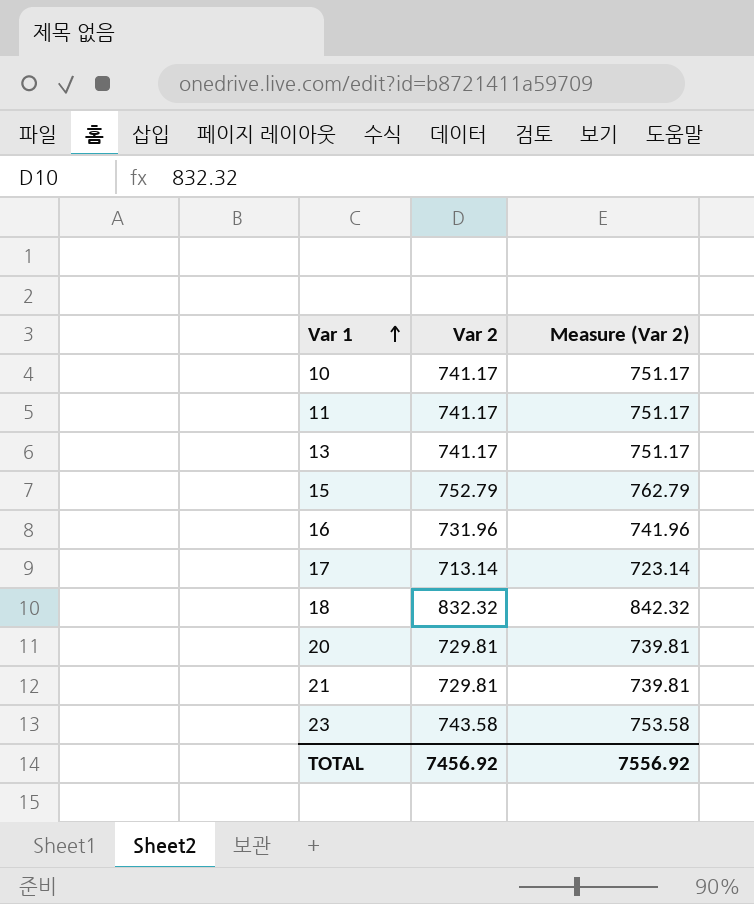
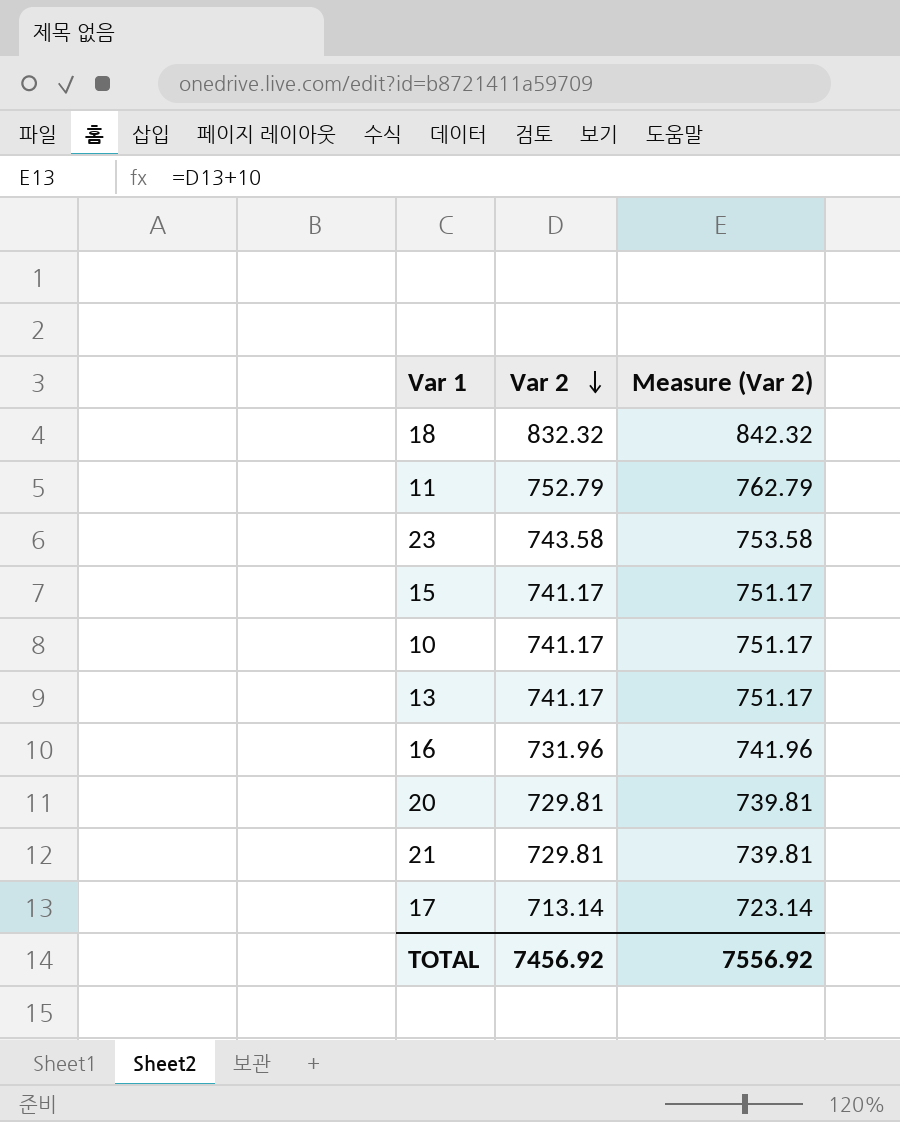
row order: Var 1 ascending -> Var 2 descending
11 | Var 2: 741.17 -> 752.79
11 | Measure (Var 2): 751.17 -> 762.79
15 | Var 2: 752.79 -> 741.17
15 | Measure (Var 2): 762.79 -> 751.17

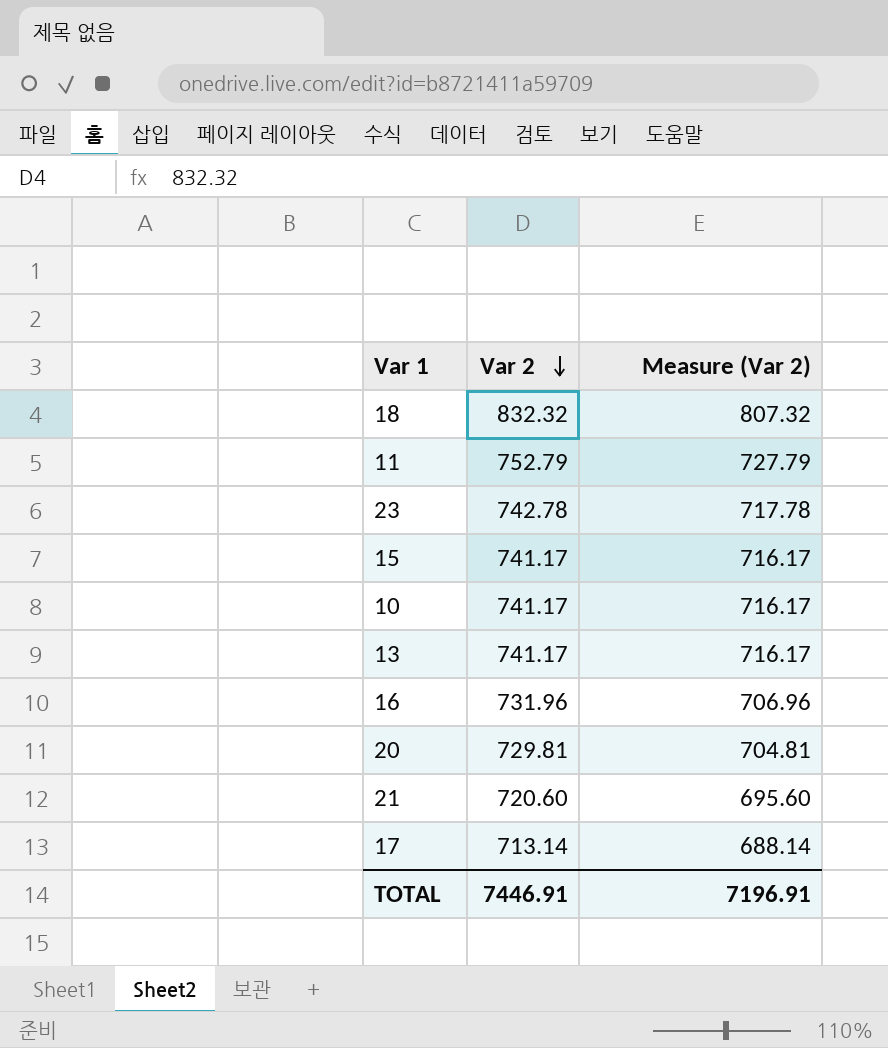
column Measure (Var 2) | formula: [Var 2] + 10 -> [Var 2] - 25
23 | Var 2: 743.58 -> 742.78
21 | Var 2: 729.81 -> 720.60
TOTAL | Var 2: 7456.92 -> 7446.91
TOTAL | Measure (Var 2): 7556.92 -> 7196.91

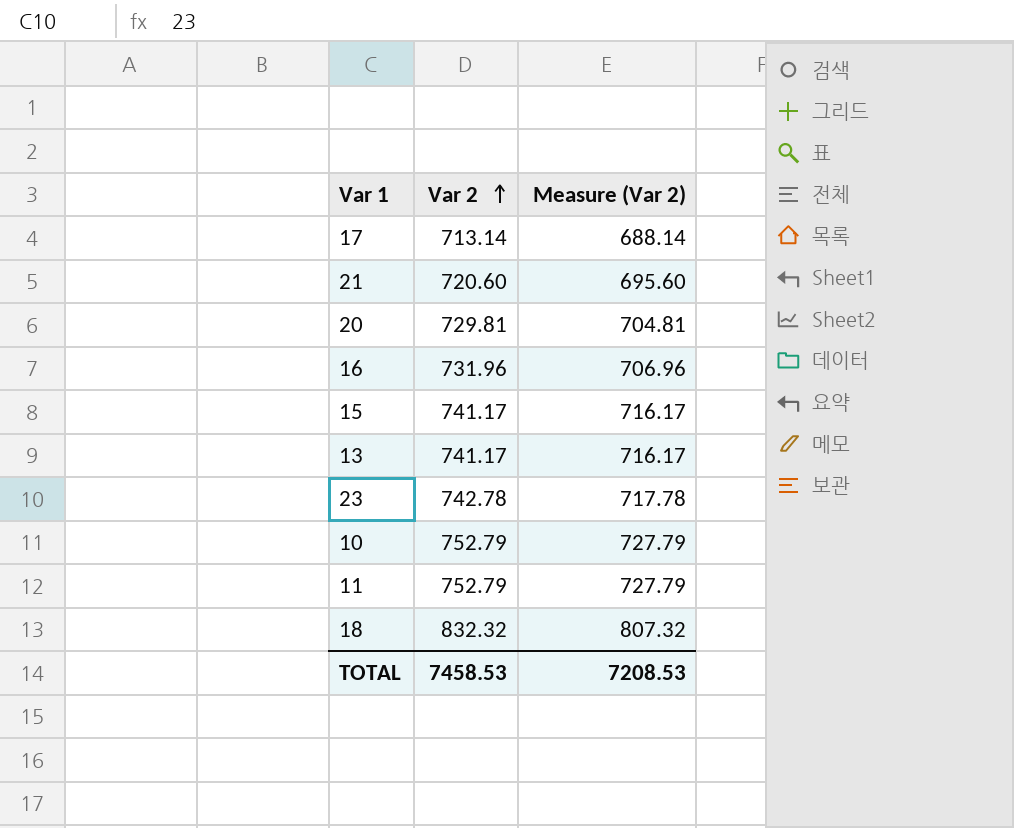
row order: Var 2 descending -> Var 2 ascending
10 | Var 2: 741.17 -> 752.79
10 | Measure (Var 2): 716.17 -> 727.79
TOTAL | Var 2: 7446.91 -> 7458.53
TOTAL | Measure (Var 2): 7196.91 -> 7208.53

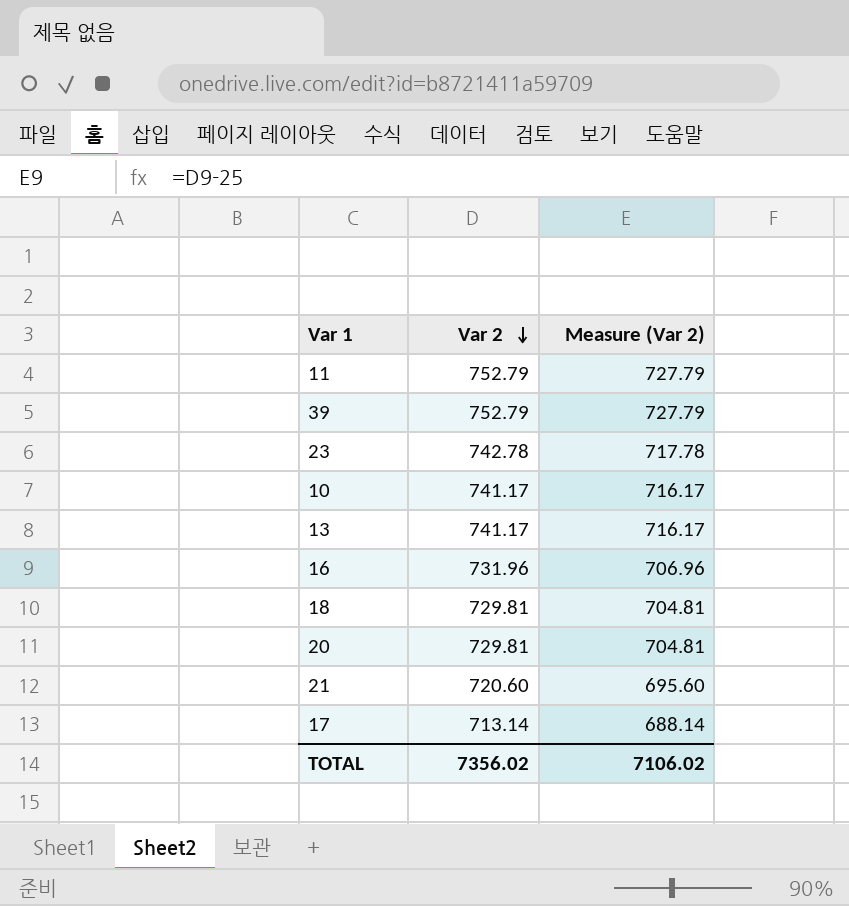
row order: Var 2 ascending -> Var 2 descending
row 15: 741.17 | 716.17 -> none
row 39: none -> 752.79 | 727.79
10 | Var 2: 752.79 -> 741.17
10 | Measure (Var 2): 727.79 -> 716.17
18 | Var 2: 832.32 -> 729.81
18 | Measure (Var 2): 807.32 -> 704.81
TOTAL | Var 2: 7458.53 -> 7356.02
TOTAL | Measure (Var 2): 7208.53 -> 7106.02

